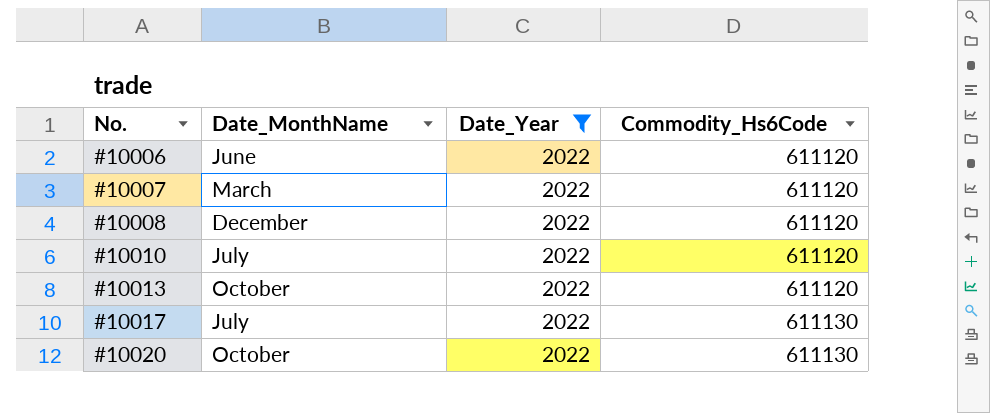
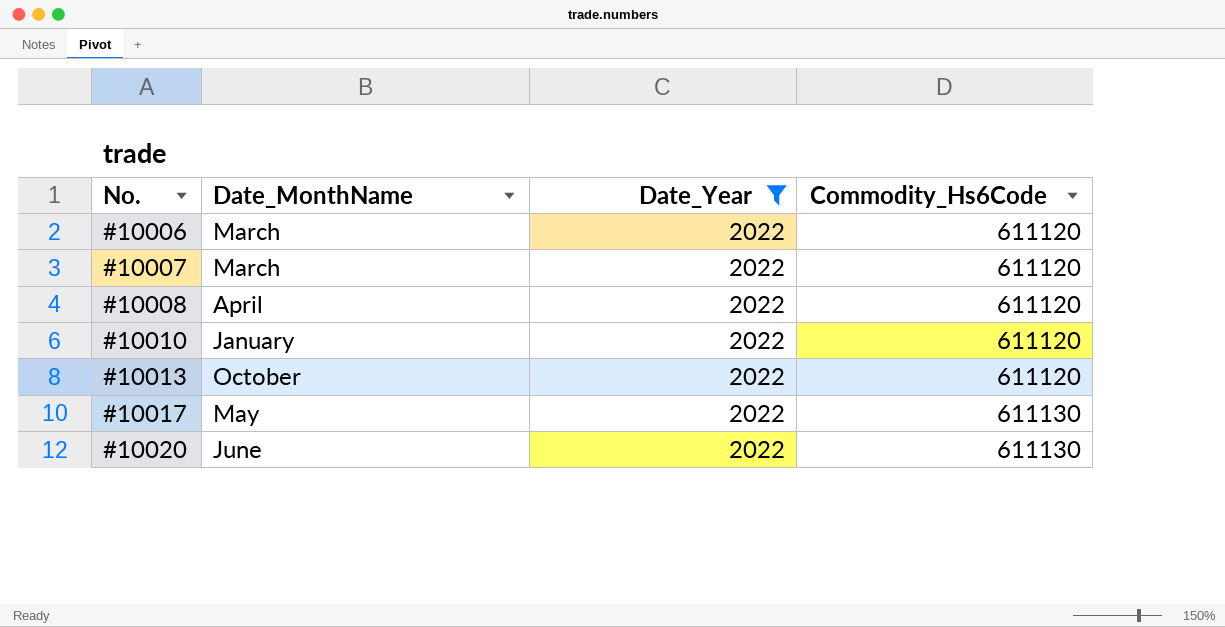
#10006 | Date_MonthName: June -> March
#10008 | Date_MonthName: December -> April
#10010 | Date_MonthName: July -> January
#10017 | Date_MonthName: July -> May
#10020 | Date_MonthName: October -> June

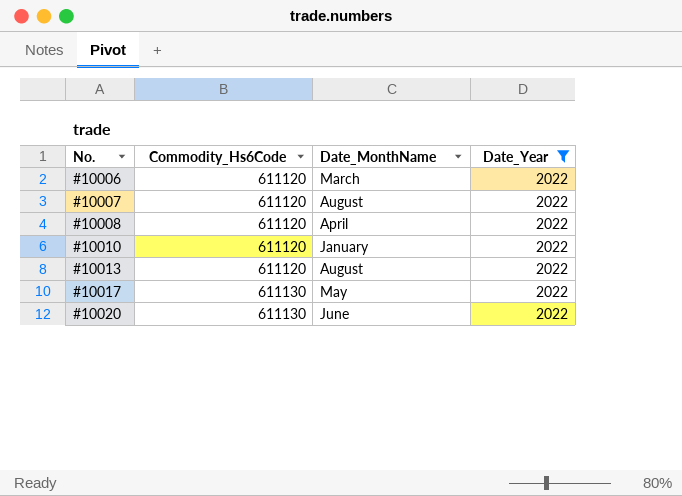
column Commodity_Hs6Code | position: 4 -> 2
#10007 | Date_MonthName: March -> August
#10013 | Date_MonthName: October -> August

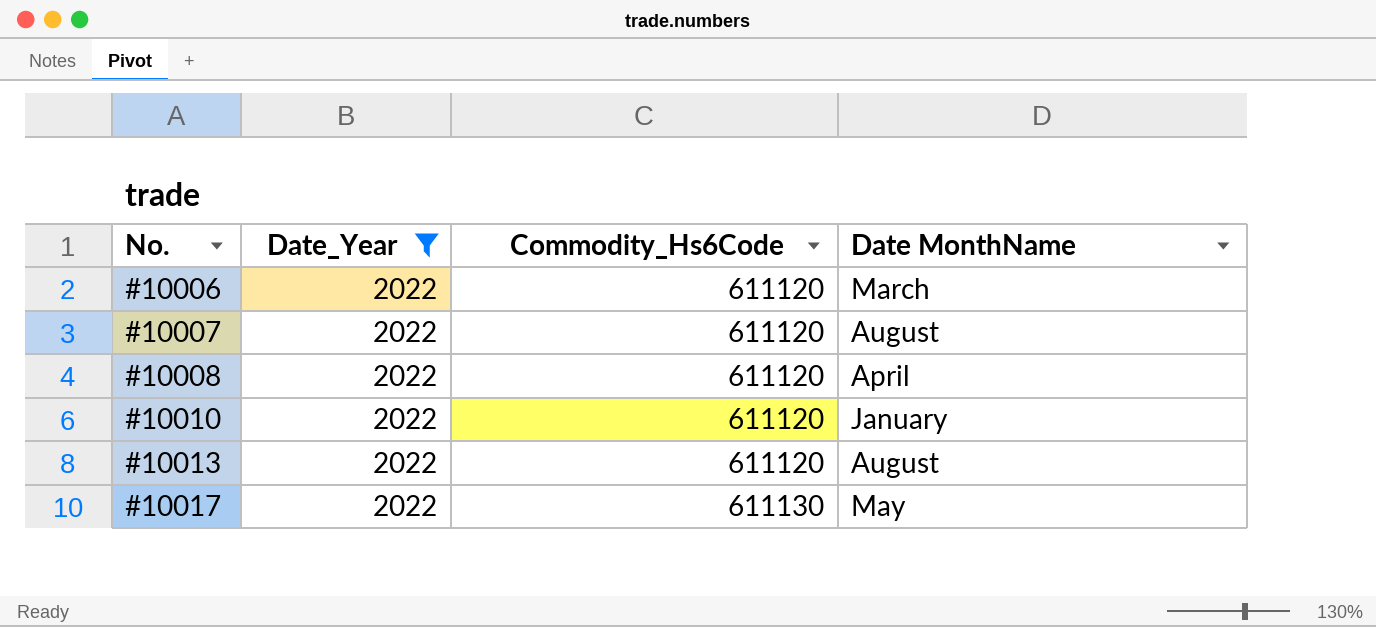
column Date_Year | position: 4 -> 2
column name: Date_MonthName -> Date MonthName
row #10020: 611130 | June | 2022 -> none

